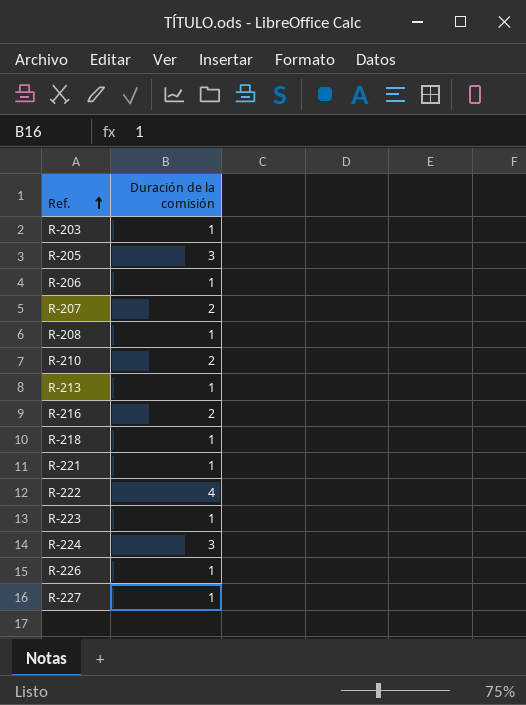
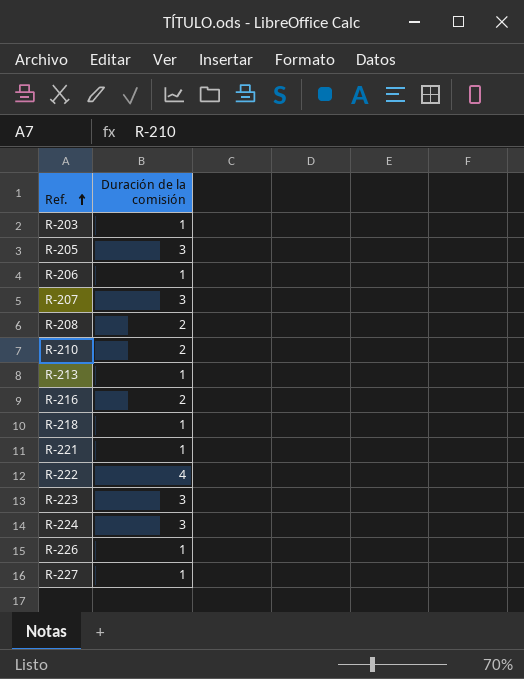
R-207 | Duración de la comisión: 2 -> 3
R-208 | Duración de la comisión: 1 -> 2
R-223 | Duración de la comisión: 1 -> 3

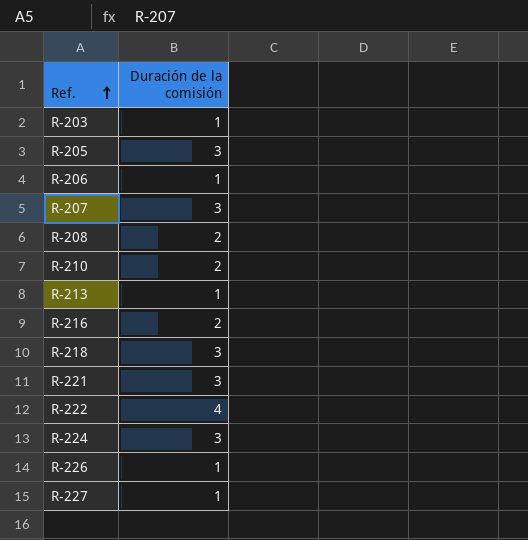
row R-223: 3 -> none
R-218 | Duración de la comisión: 1 -> 3
R-221 | Duración de la comisión: 1 -> 3

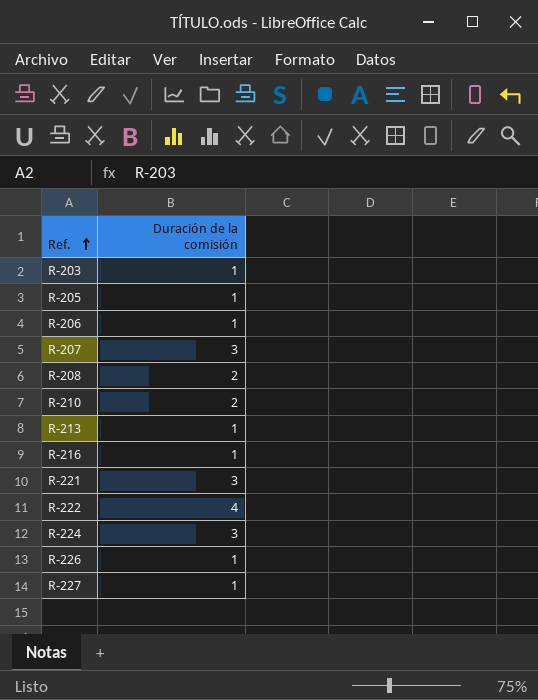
row R-218: 3 -> none
R-205 | Duración de la comisión: 3 -> 1
R-216 | Duración de la comisión: 2 -> 1

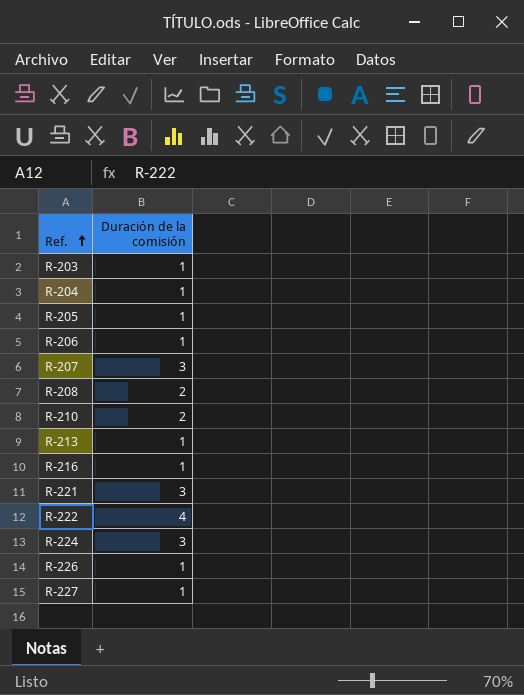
row R-204: none -> 1

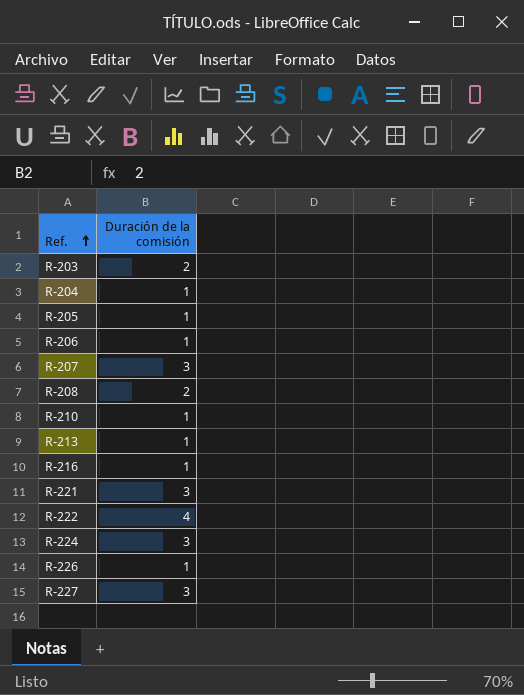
R-203 | Duración de la comisión: 1 -> 2
R-210 | Duración de la comisión: 2 -> 1
R-227 | Duración de la comisión: 1 -> 3

